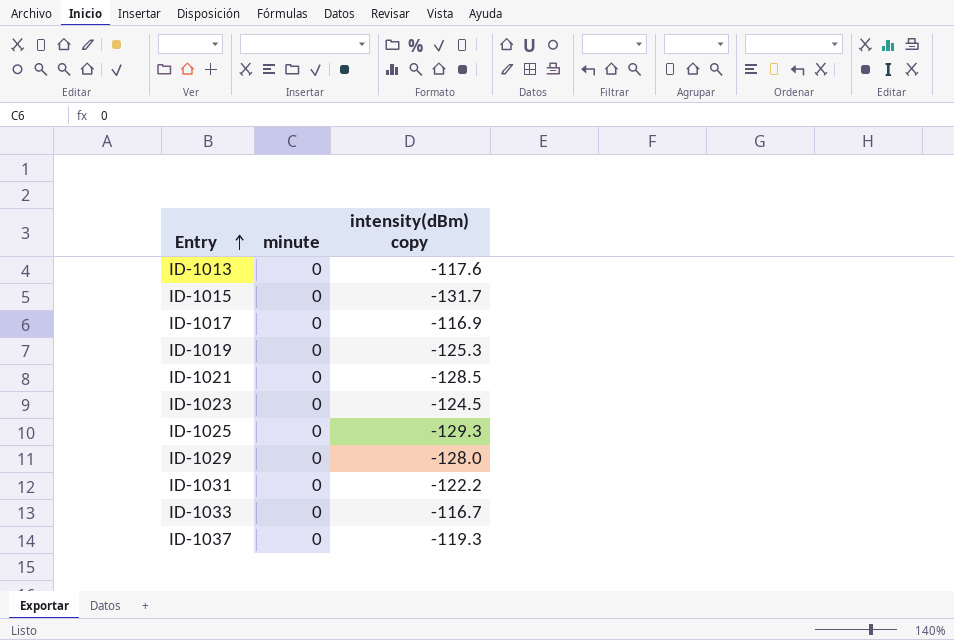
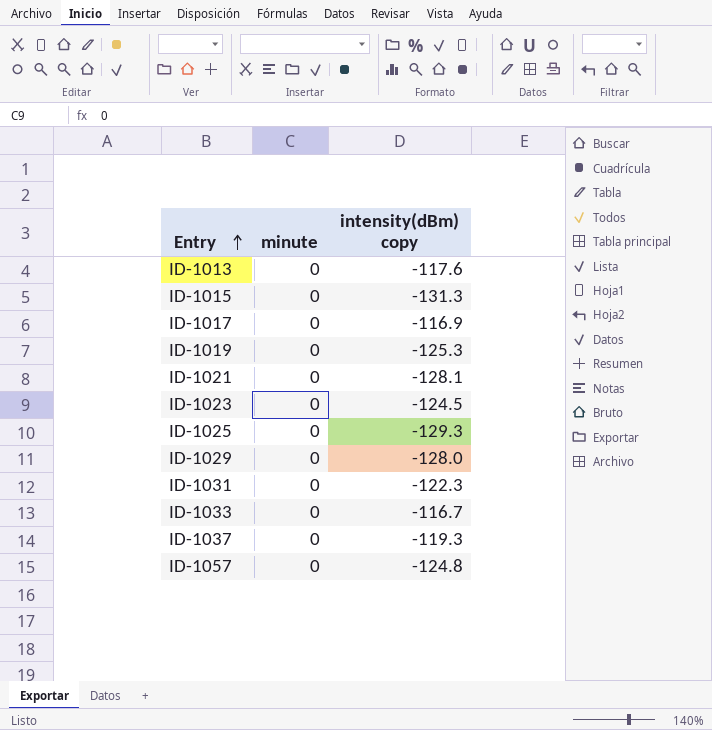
ID-1015 | intensity(dBm) copy: -131.7 -> -131.3
ID-1021 | intensity(dBm) copy: -128.5 -> -128.1
ID-1031 | intensity(dBm) copy: -122.2 -> -122.3
row ID-1057: none -> 0 | -124.8

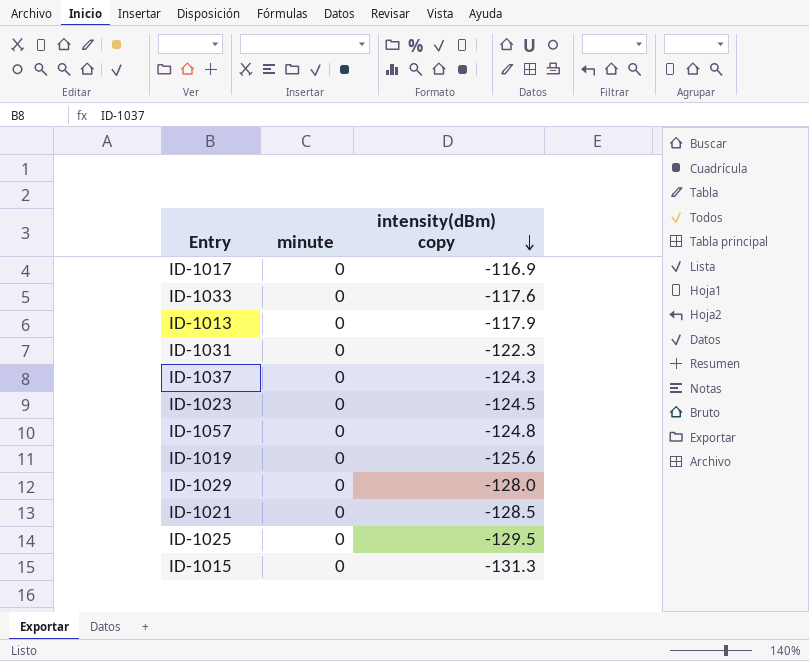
row order: Entry ascending -> intensity(dBm) copy descending
ID-1033 | intensity(dBm) copy: -116.7 -> -117.6
ID-1013 | intensity(dBm) copy: -117.6 -> -117.9
ID-1037 | intensity(dBm) copy: -119.3 -> -124.3
ID-1019 | intensity(dBm) copy: -125.3 -> -125.6
ID-1021 | intensity(dBm) copy: -128.1 -> -128.5
ID-1025 | intensity(dBm) copy: -129.3 -> -129.5

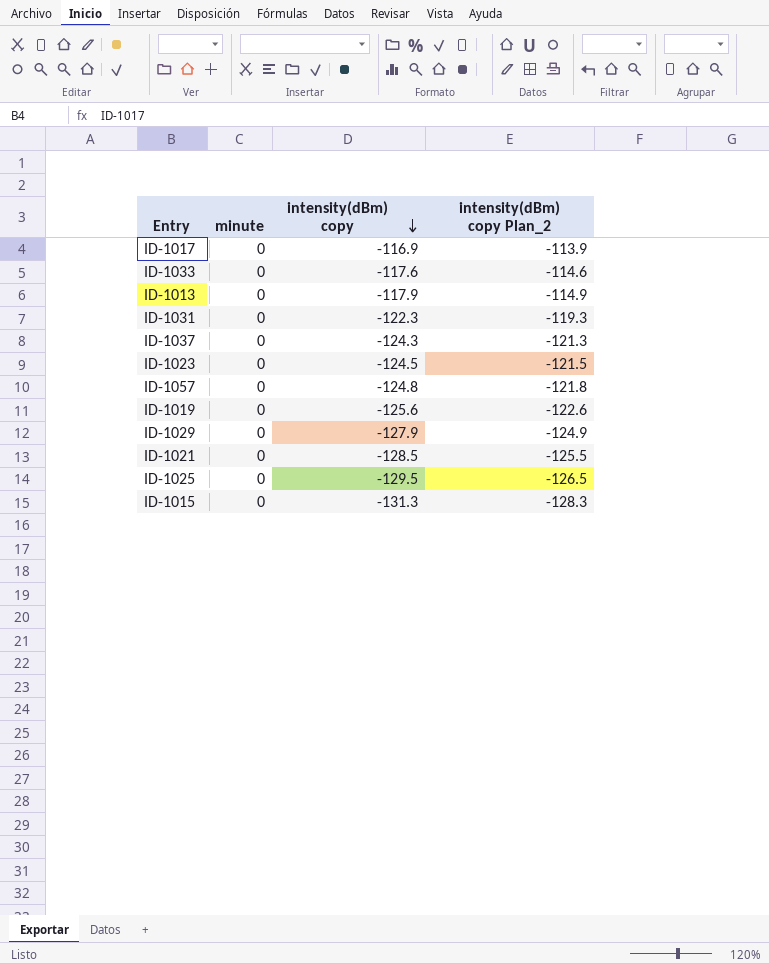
column intensity(dBm) copy Plan_2 | formula: none -> [intensity(dBm) copy] + 3
ID-1029 | intensity(dBm) copy: -128.0 -> -127.9

